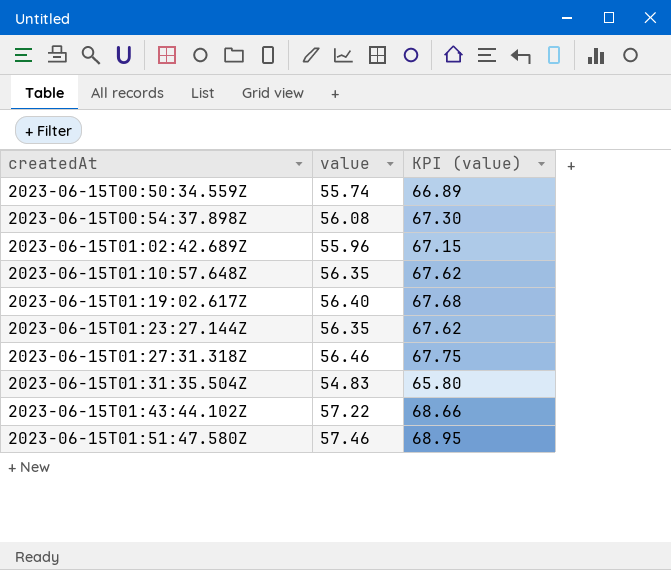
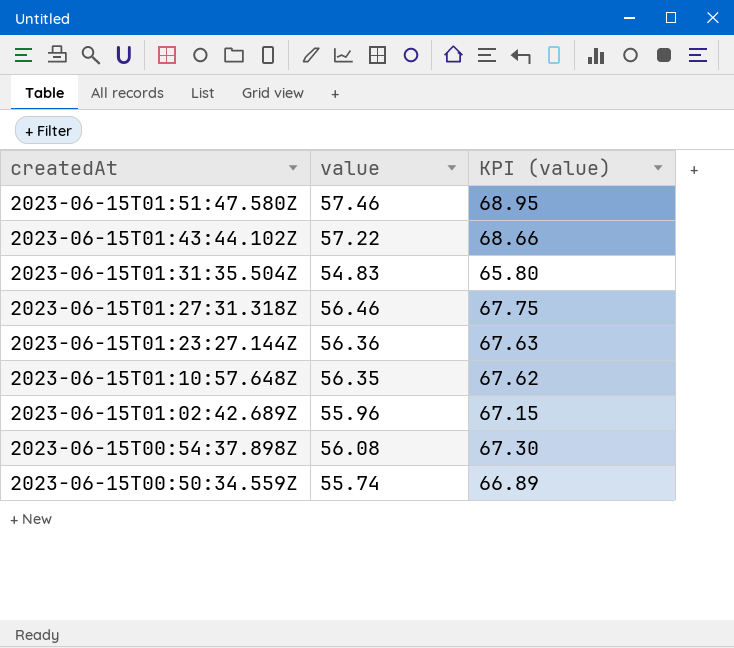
row order: createdAt ascending -> createdAt descending
row 2023-06-15T01:19:02.617Z: 56.40 | 67.68 -> none
2023-06-15T01:23:27.144Z | value: 56.35 -> 56.36
2023-06-15T01:23:27.144Z | KPI (value): 67.62 -> 67.63

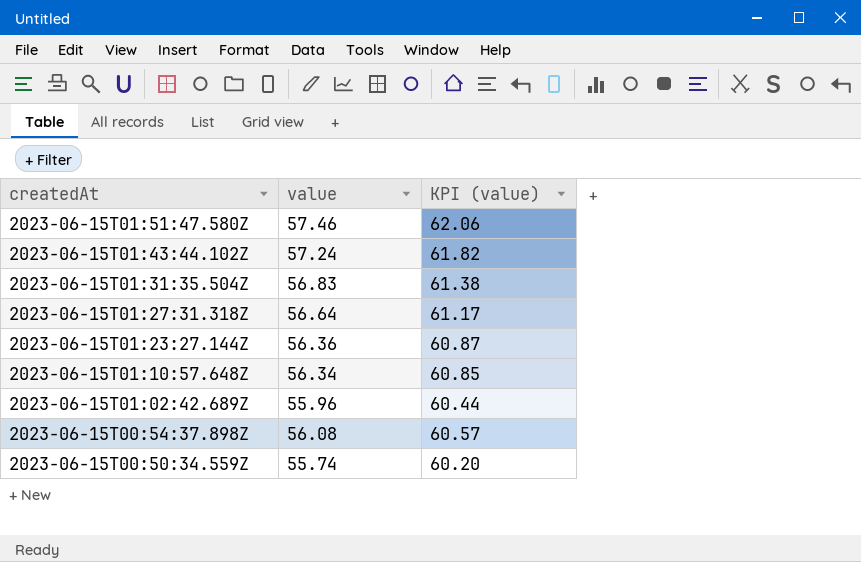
column KPI (value) | formula: [value] * 1.2 -> [value] * 1.08
2023-06-15T01:43:44.102Z | value: 57.22 -> 57.24
2023-06-15T01:31:35.504Z | value: 54.83 -> 56.83
2023-06-15T01:27:31.318Z | value: 56.46 -> 56.64
2023-06-15T01:10:57.648Z | value: 56.35 -> 56.34

